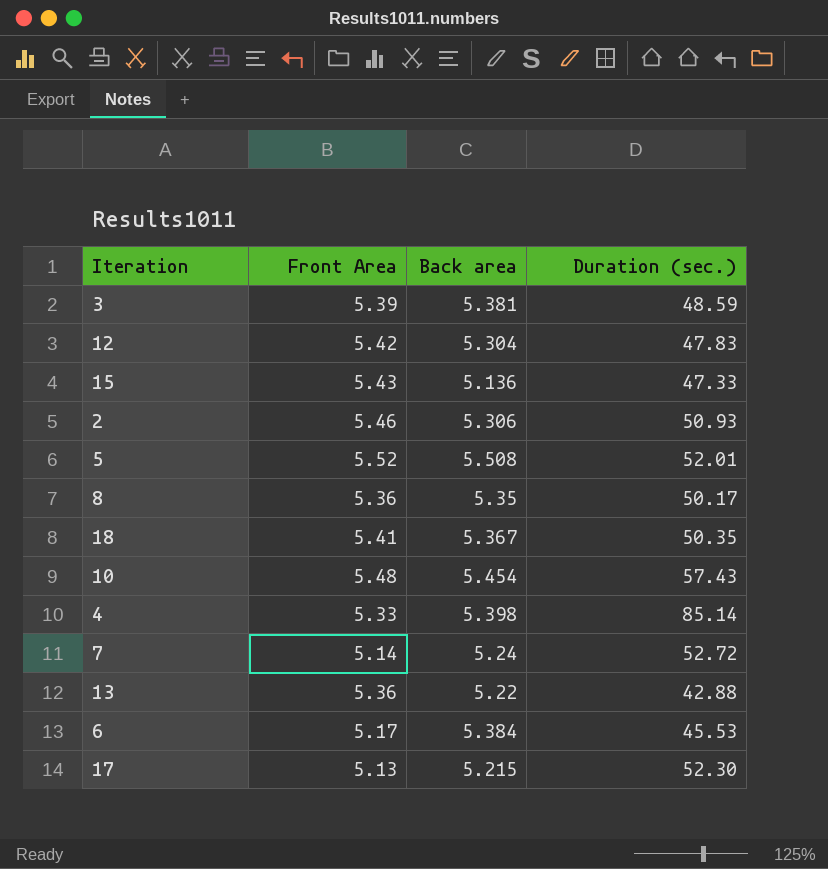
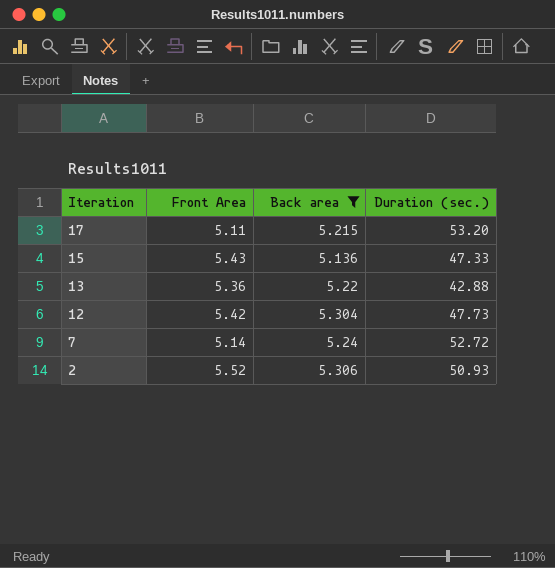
filter: none -> Back area <= 5.306
row order: none -> Iteration descending
17 | Front Area: 5.13 -> 5.11
17 | Duration (sec.): 52.30 -> 53.20
12 | Duration (sec.): 47.83 -> 47.73
2 | Front Area: 5.46 -> 5.52

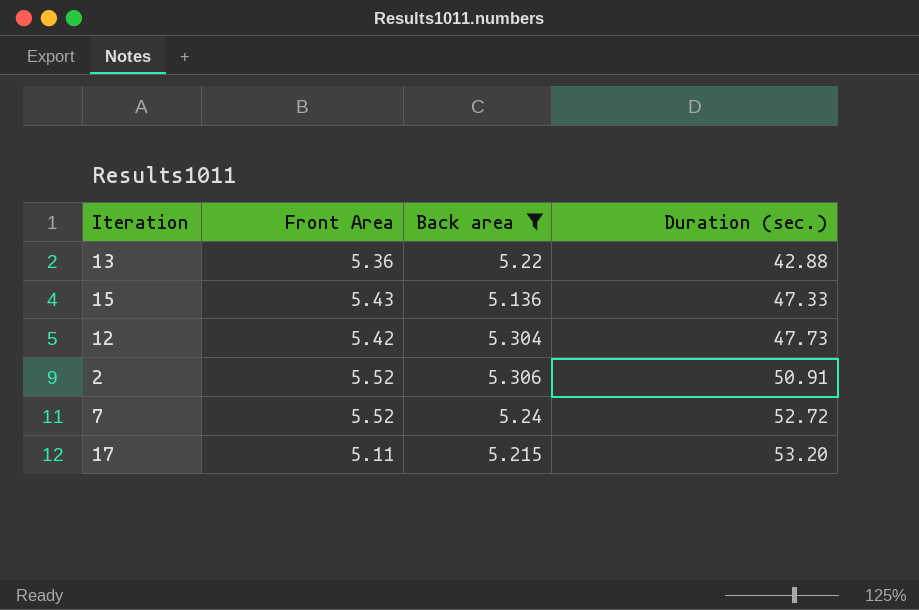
row order: Iteration descending -> Duration (sec.) ascending
2 | Duration (sec.): 50.93 -> 50.91
7 | Front Area: 5.14 -> 5.52

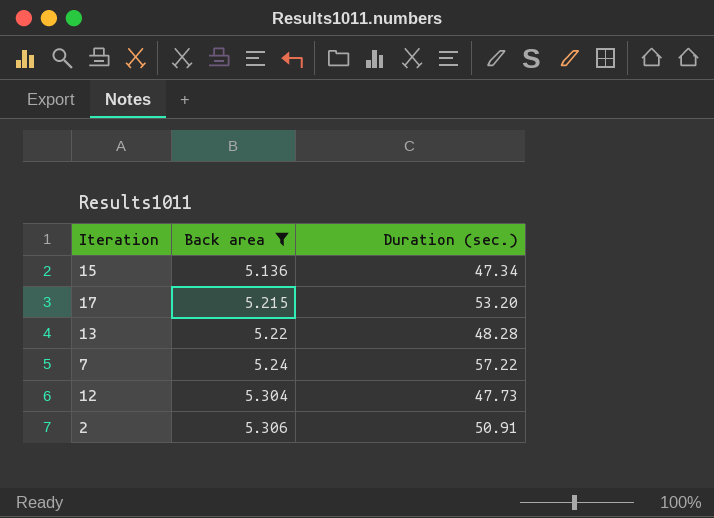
row order: Duration (sec.) ascending -> Back area ascending
column Front Area | position: 2 -> none
15 | Duration (sec.): 47.33 -> 47.34
13 | Duration (sec.): 42.88 -> 48.28
7 | Duration (sec.): 52.72 -> 57.22

